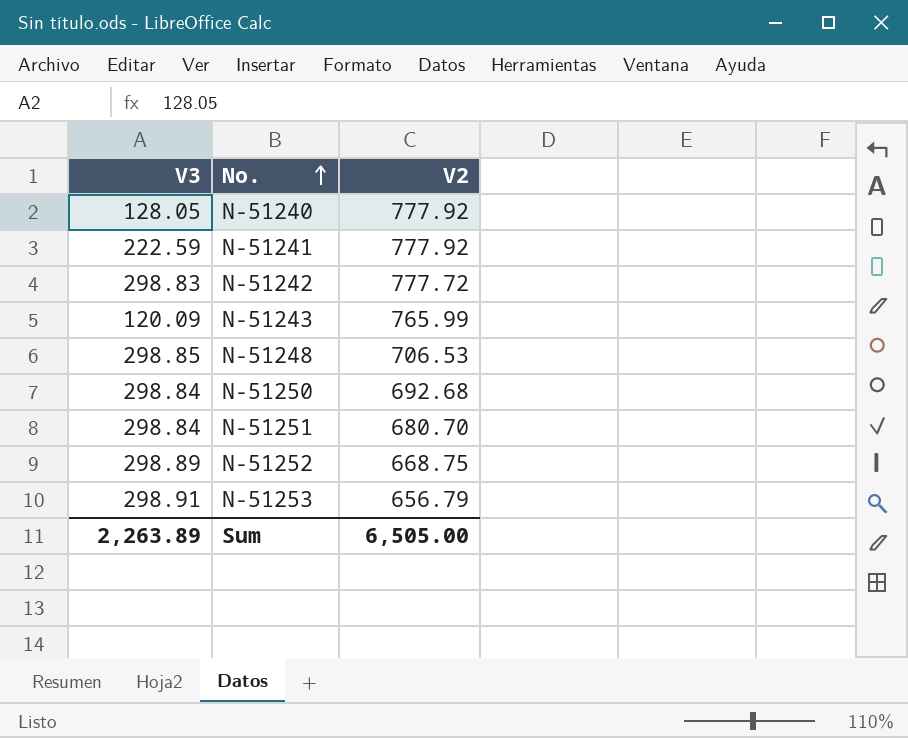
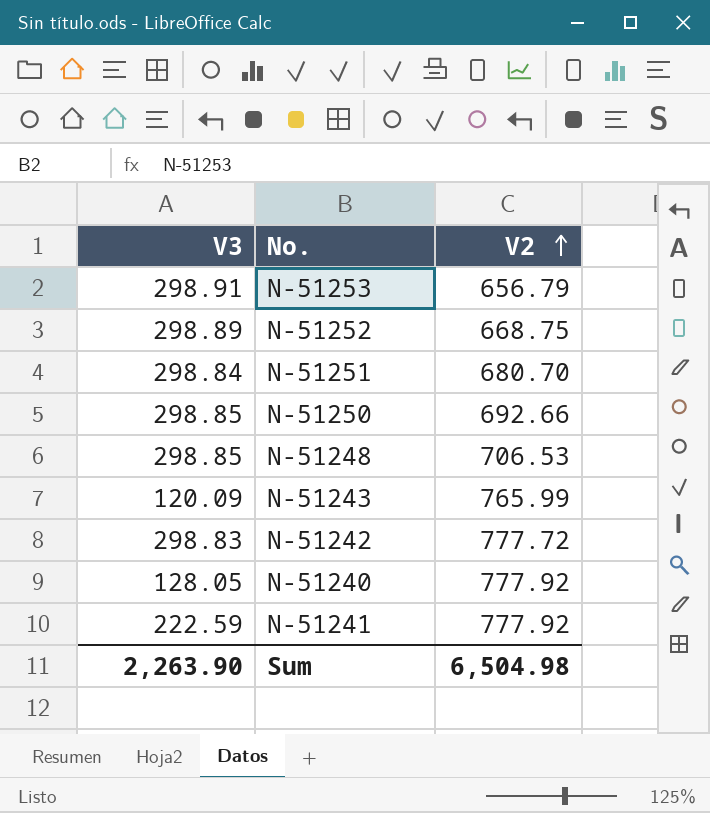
row order: No. ascending -> V2 ascending
N-51250 | V3: 298.84 -> 298.85
N-51250 | V2: 692.68 -> 692.66
Sum | V3: 2,263.89 -> 2,263.90
Sum | V2: 6,505.00 -> 6,504.98

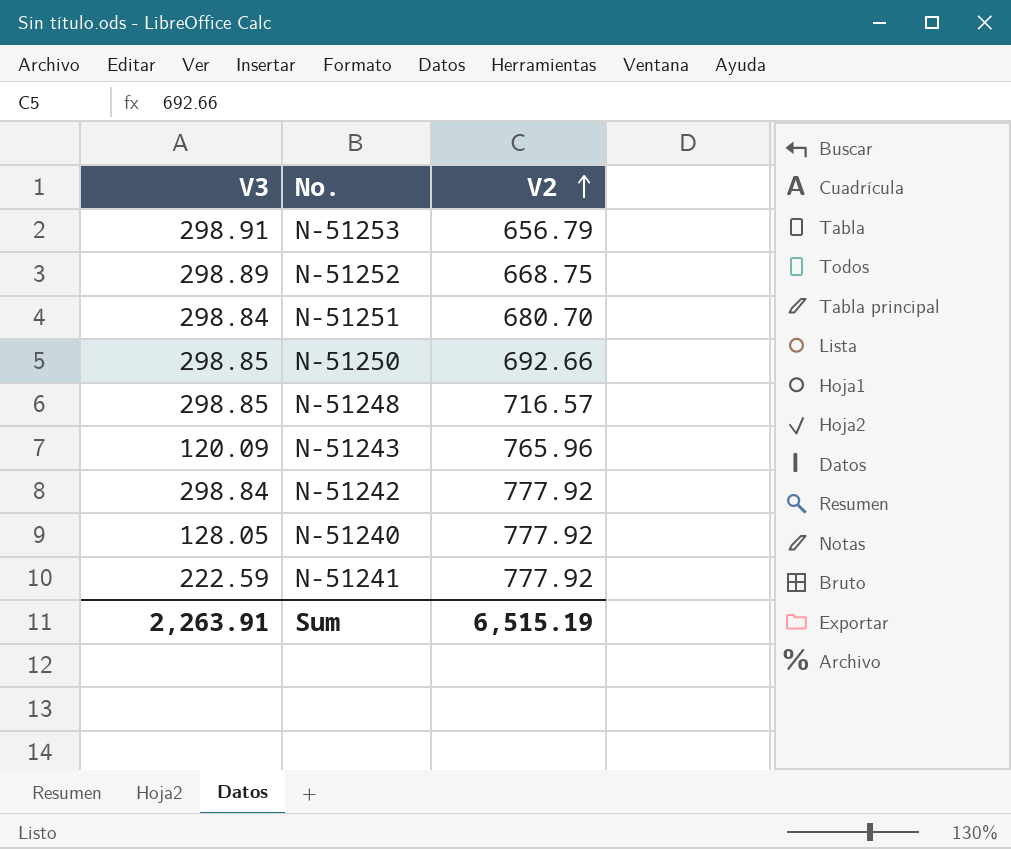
N-51248 | V2: 706.53 -> 716.57
N-51243 | V2: 765.99 -> 765.96
N-51242 | V3: 298.83 -> 298.84
N-51242 | V2: 777.72 -> 777.92
Sum | V3: 2,263.90 -> 2,263.91
Sum | V2: 6,504.98 -> 6,515.19

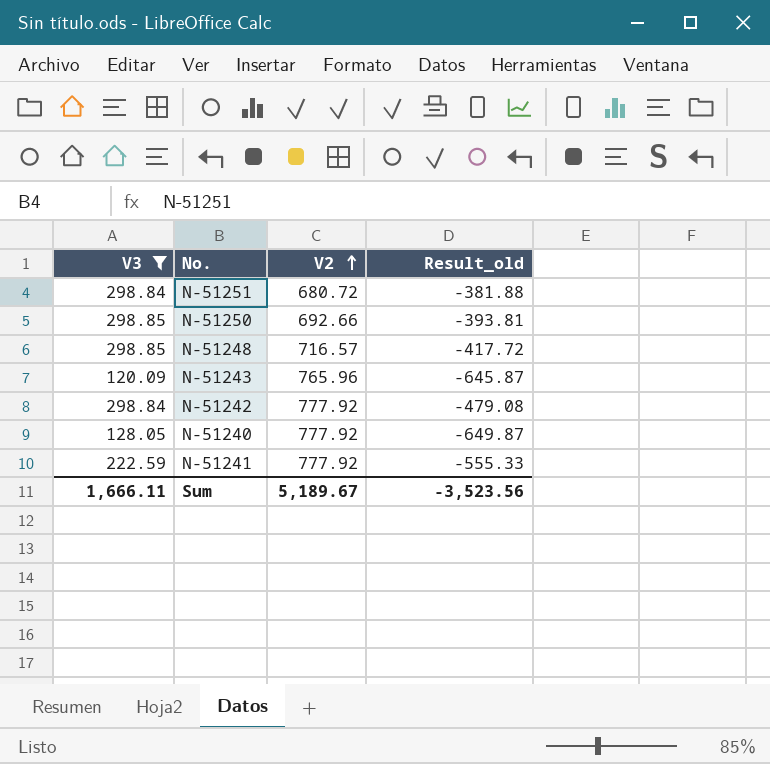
filter: none -> V3 <= 298.85
column Result_old | formula: none -> [V3] - [V2]
N-51251 | V2: 680.70 -> 680.72
Sum | V3: 2,263.91 -> 1,666.11
Sum | V2: 6,515.19 -> 5,189.67

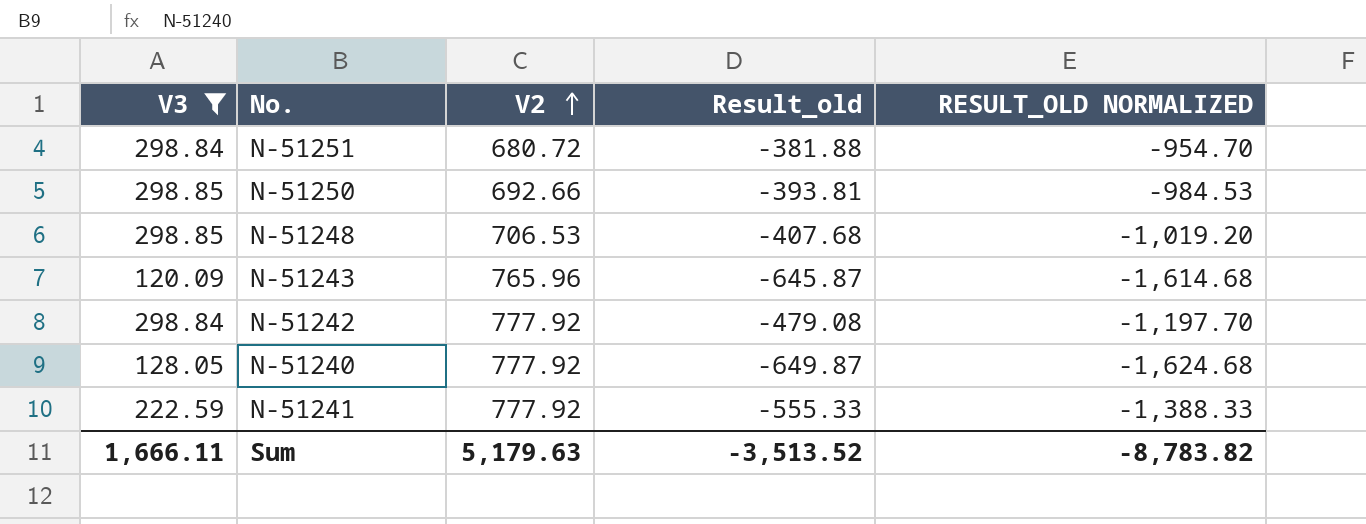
column RESULT_OLD NORMALIZED | formula: none -> [Result_old] * 2.5
N-51248 | V2: 716.57 -> 706.53
N-51248 | Result_old: -417.72 -> -407.68
Sum | V2: 5,189.67 -> 5,179.63
Sum | Result_old: -3,523.56 -> -3,513.52

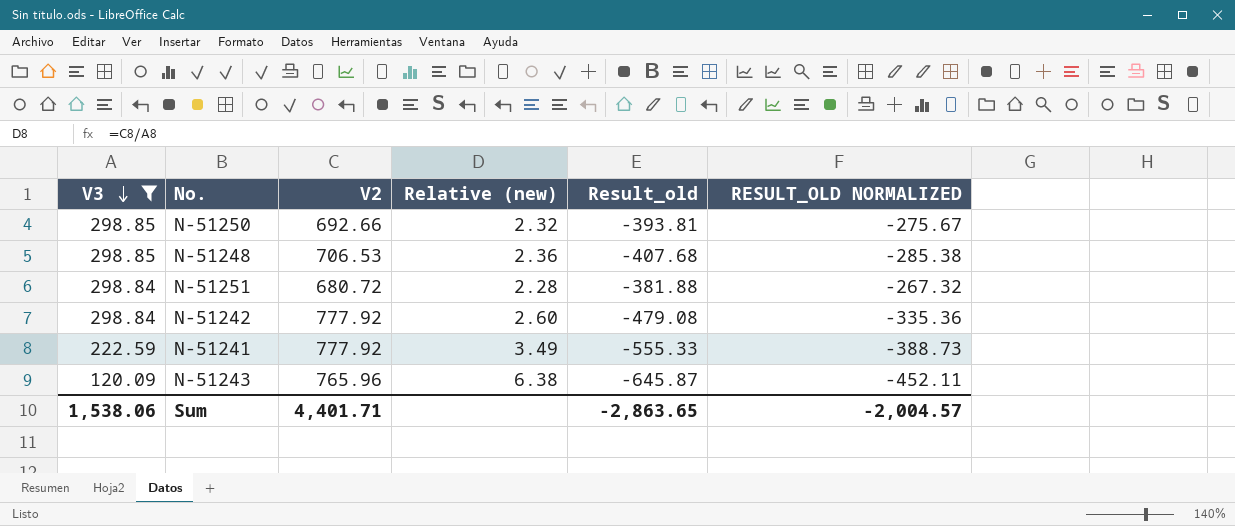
row order: V2 ascending -> V3 descending
column Relative (new) | formula: none -> [V2] / [V3]
column RESULT_OLD NORMALIZED | formula: [Result_old] * 2.5 -> [Result_old] * 0.7
row N-51240: 128.05 | 777.92 | -649.87 | -1,624.68 -> none
Sum | V3: 1,666.11 -> 1,538.06
Sum | V2: 5,179.63 -> 4,401.71
Sum | Result_old: -3,513.52 -> -2,863.65
Sum | RESULT_OLD NORMALIZED: -8,783.82 -> -2,004.57

